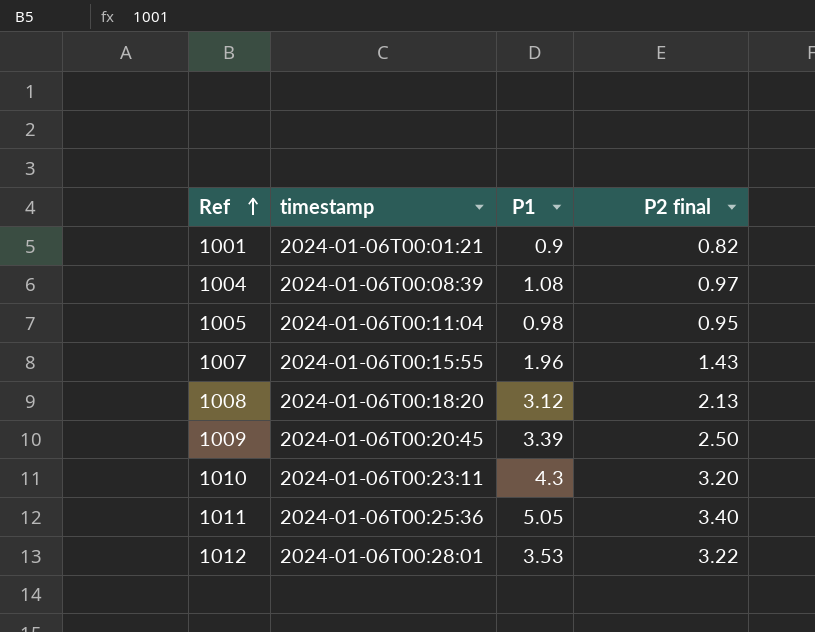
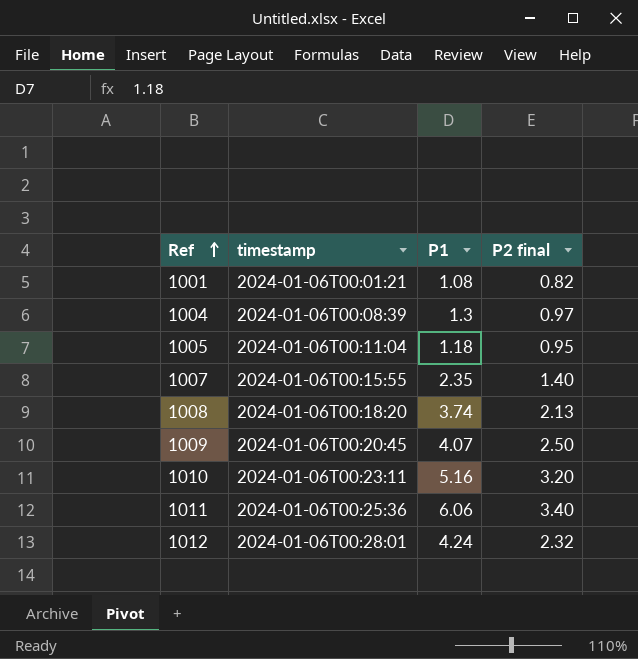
1001 | P1: 0.9 -> 1.08
1004 | P1: 1.08 -> 1.3
1005 | P1: 0.98 -> 1.18
1007 | P1: 1.96 -> 2.35
1007 | P2 final: 1.43 -> 1.40
1008 | P1: 3.12 -> 3.74
1009 | P1: 3.39 -> 4.07
1010 | P1: 4.3 -> 5.16
1011 | P1: 5.05 -> 6.06
1012 | P1: 3.53 -> 4.24
1012 | P2 final: 3.22 -> 2.32

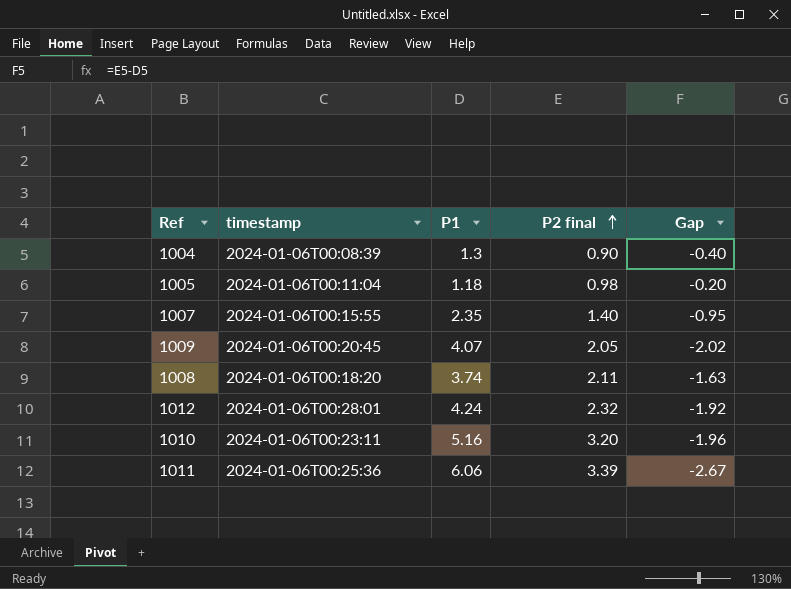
row order: Ref ascending -> P2 final ascending
column Gap | formula: none -> [P2 final] - [P1]
row 1001: 2024-01-06T00:01:21 | 1.08 | 0.82 -> none
1004 | P2 final: 0.97 -> 0.90
1005 | P2 final: 0.95 -> 0.98
1009 | P2 final: 2.50 -> 2.05
1008 | P2 final: 2.13 -> 2.11
1011 | P2 final: 3.40 -> 3.39

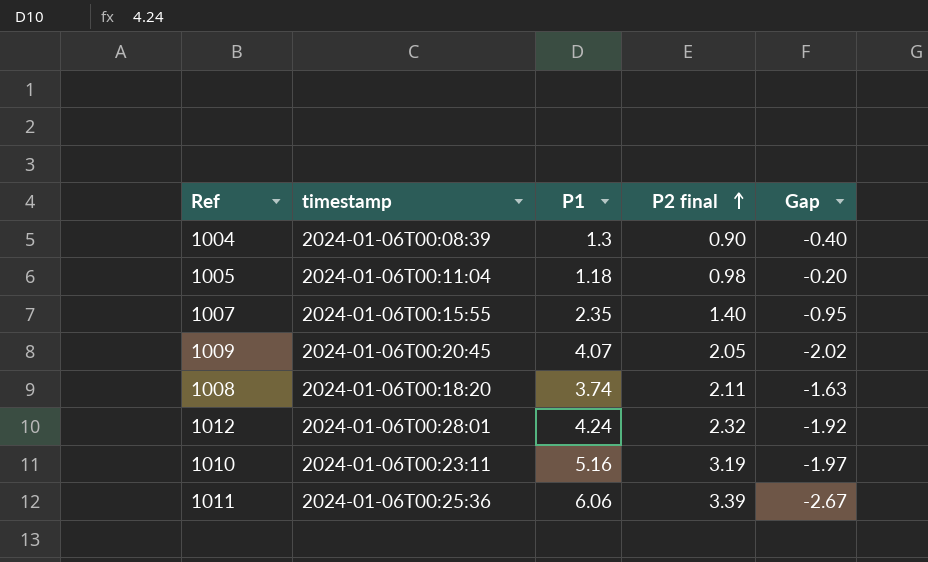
1010 | P2 final: 3.20 -> 3.19
1010 | Gap: -1.96 -> -1.97

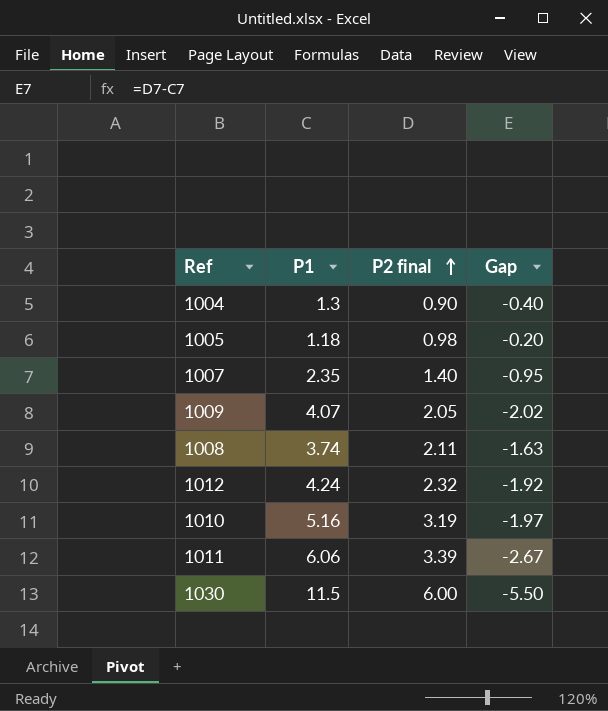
column timestamp | position: 2 -> none
row 1030: none -> 11.5 | 6.00 | -5.50

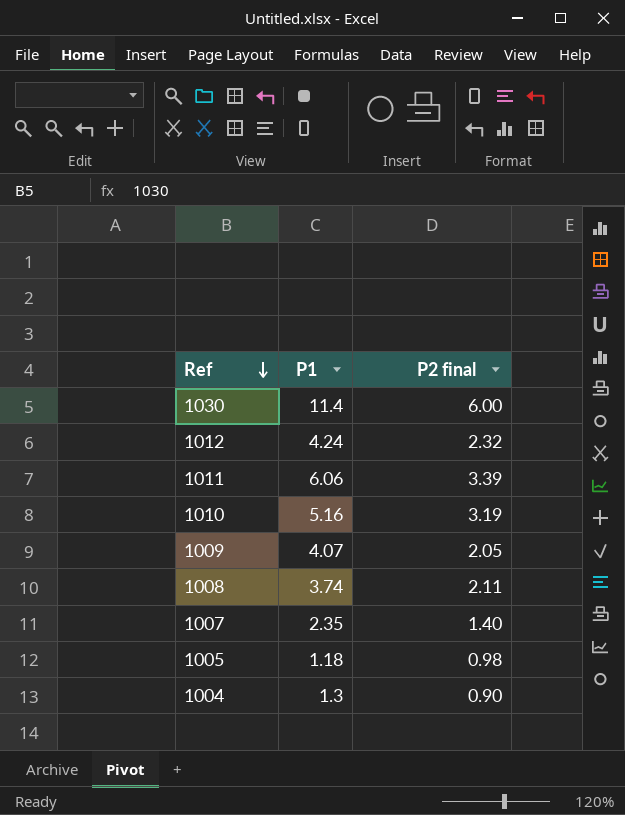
row order: P2 final ascending -> Ref descending
column Gap | formula: [P2 final] - [P1] -> none
1030 | P1: 11.5 -> 11.4

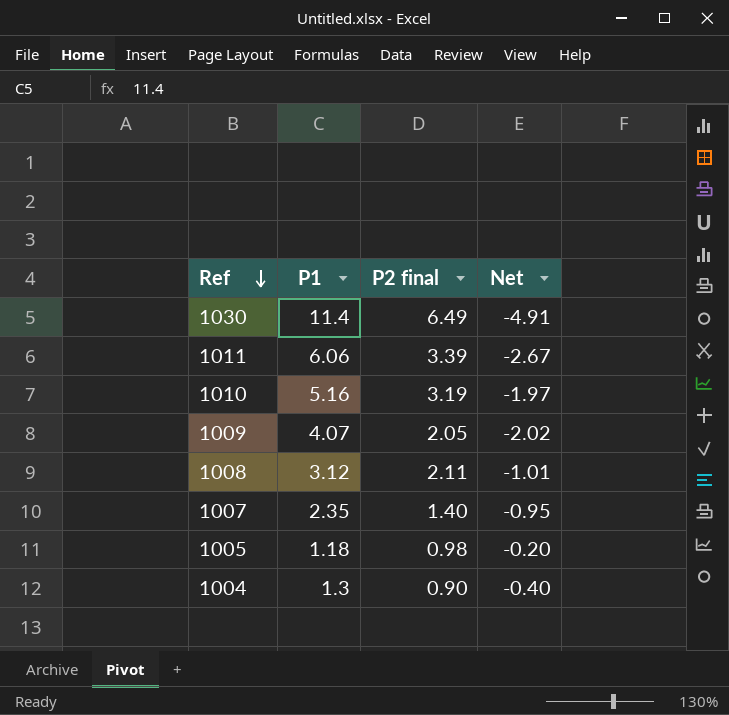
column Net | formula: none -> [P2 final] - [P1]
row 1012: 4.24 | 2.32 -> none
1030 | P2 final: 6.00 -> 6.49
1008 | P1: 3.74 -> 3.12

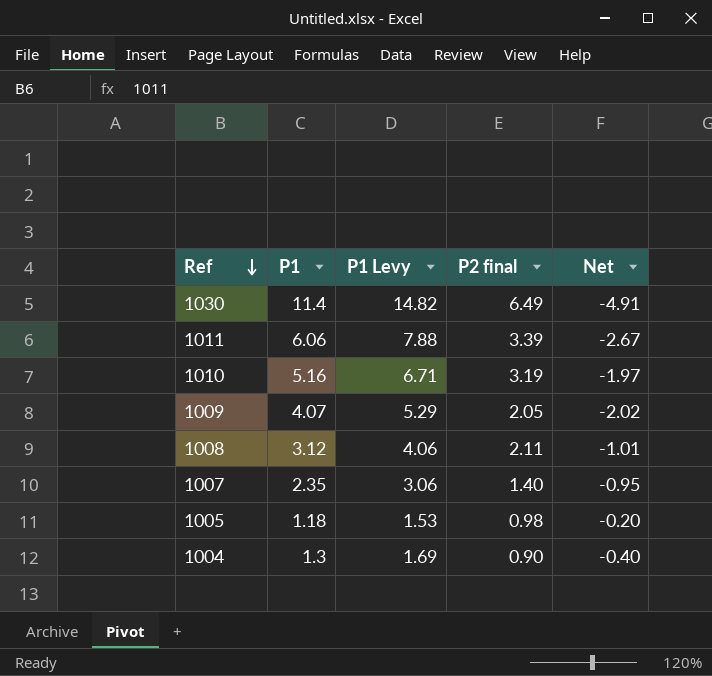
column P1 Levy | formula: none -> [P1] * 1.3

